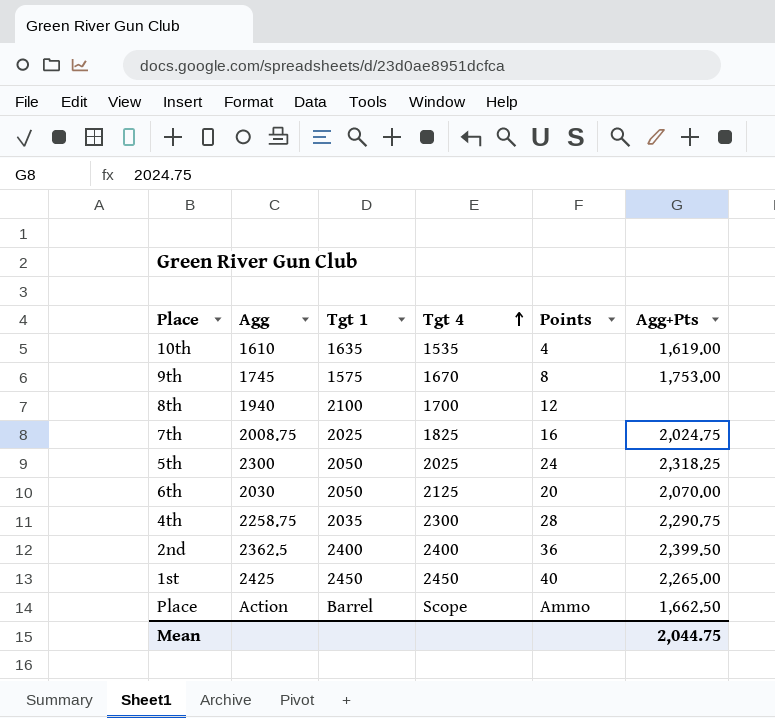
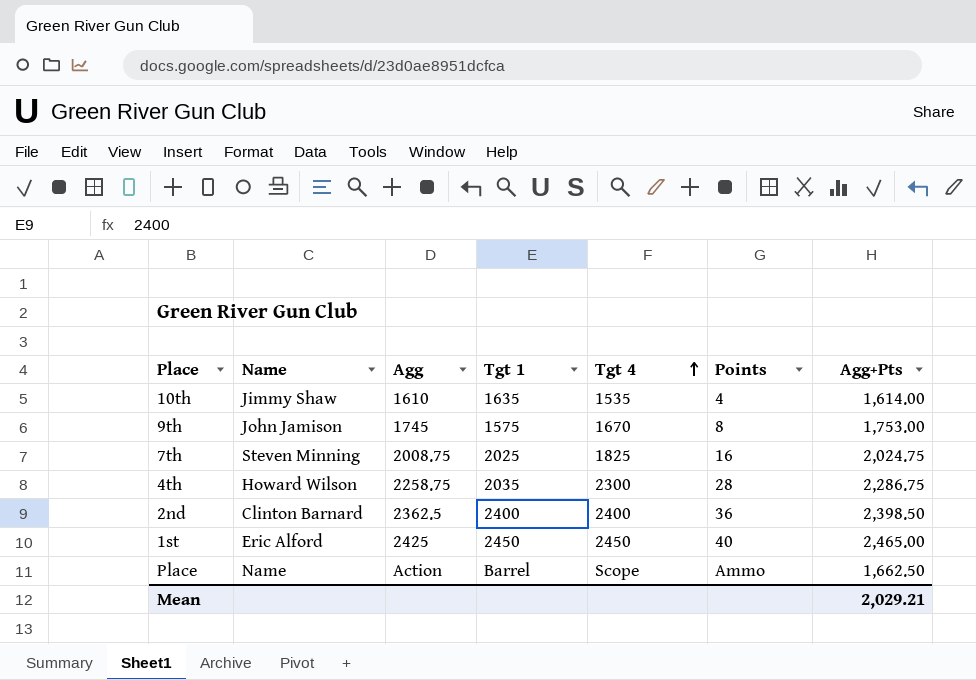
column Name | position: none -> 2
row 8th: 1940 | 2100 | 1700 | 12 | none -> none
row 5th: 2300 | 2050 | 2025 | 24 | 2,318.25 -> none
row 6th: 2030 | 2050 | 2125 | 20 | 2,070.00 -> none
10th | Agg+Pts: 1,619.00 -> 1,614.00
4th | Agg+Pts: 2,290.75 -> 2,286.75
2nd | Agg+Pts: 2,399.50 -> 2,398.50
1st | Agg+Pts: 2,265.00 -> 2,465.00
Mean | Agg+Pts: 2,044.75 -> 2,029.21

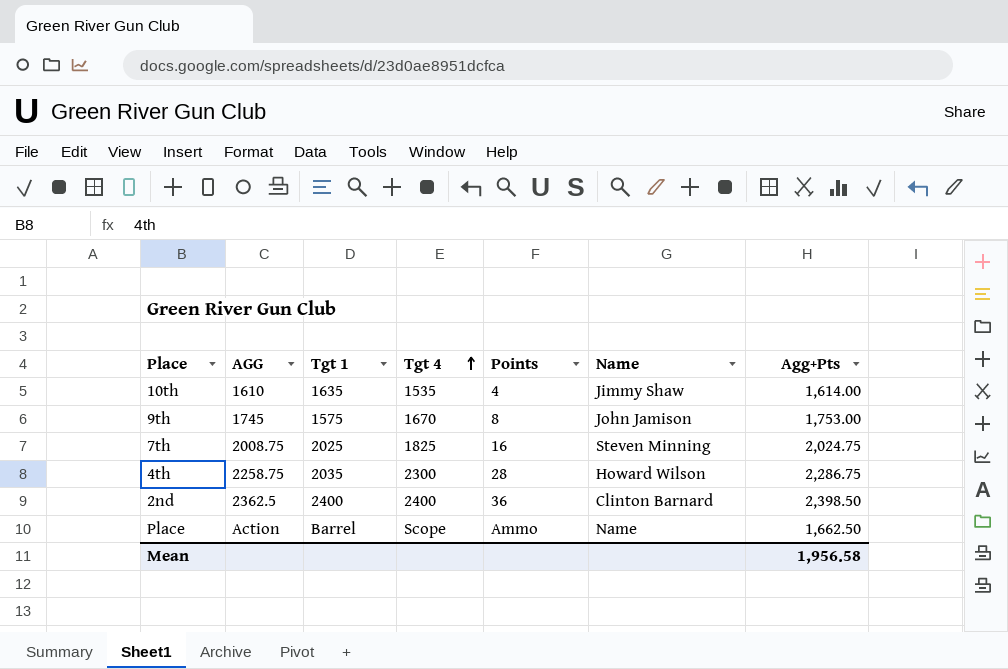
column name: Agg -> AGG
column Name | position: 2 -> 6
row 1st: Eric Alford | 2425 | 2450 | 2450 | 40 | 2,465.00 -> none
Mean | Agg+Pts: 2,029.21 -> 1,956.58

